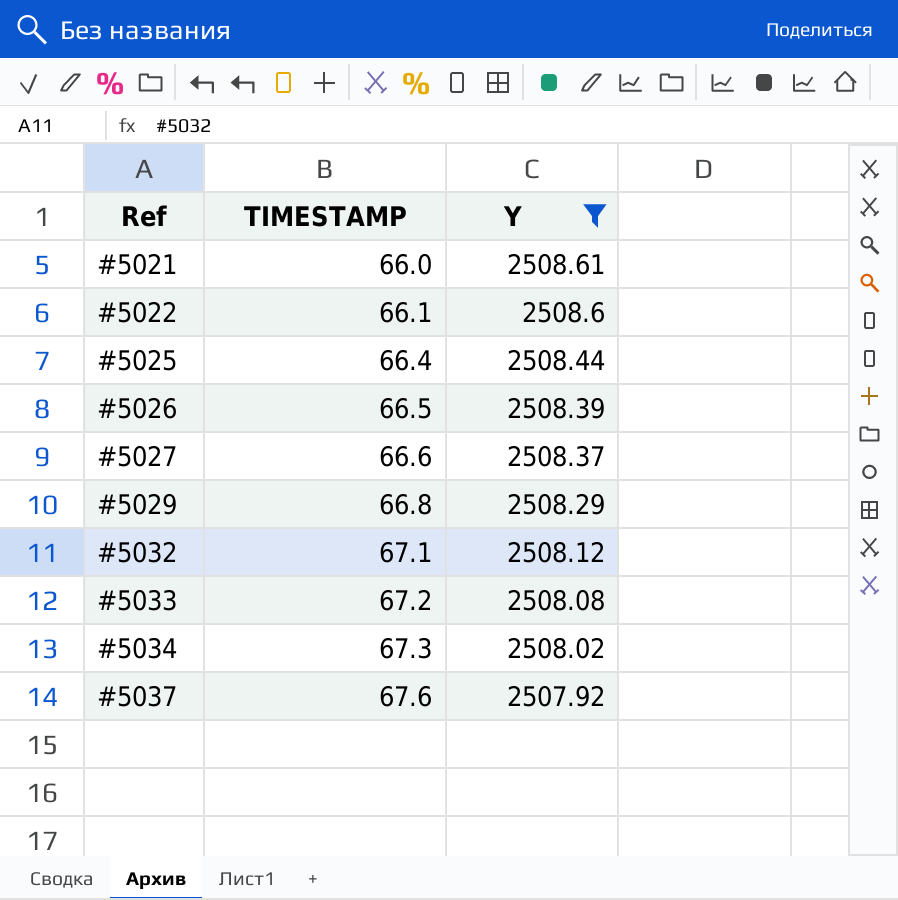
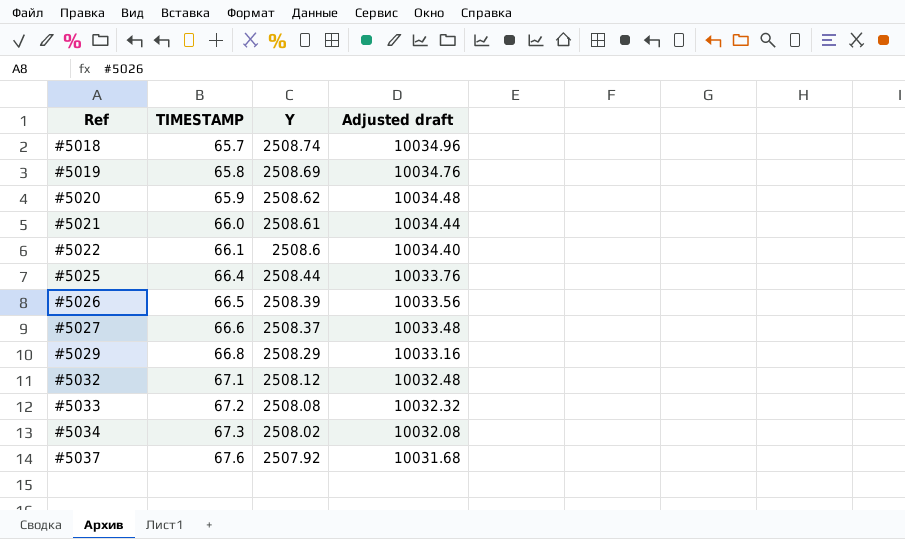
filter: Y <= 2508.61 -> none
column Adjusted draft | formula: none -> [Y] * 4

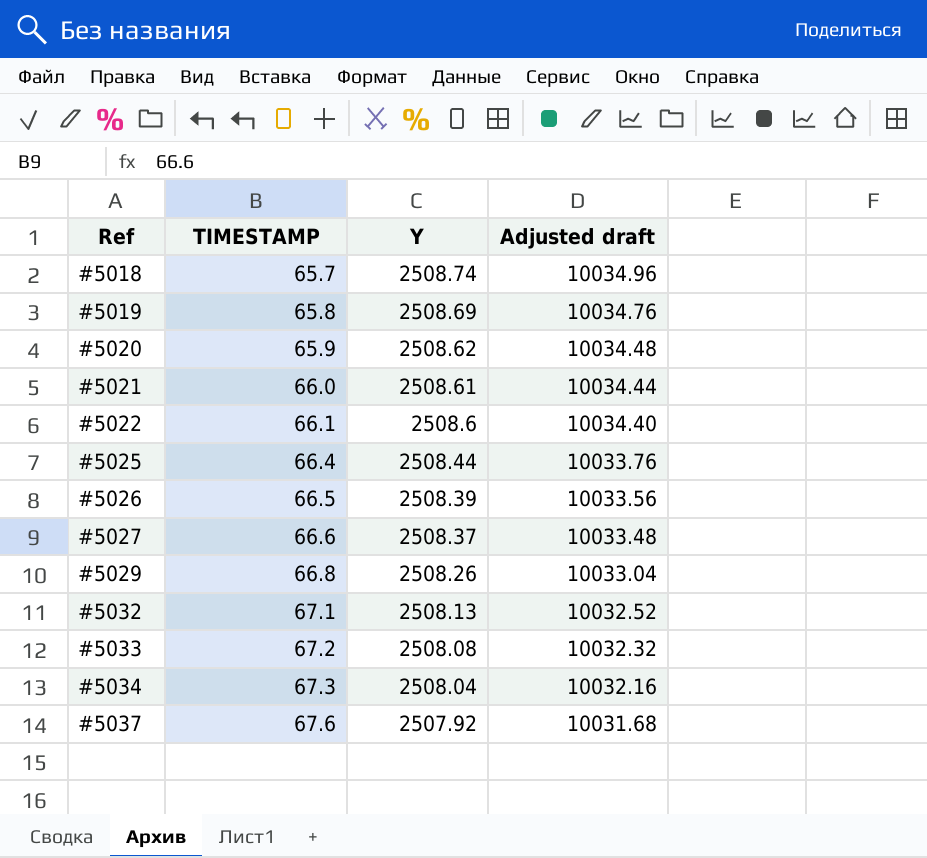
#5029 | Y: 2508.29 -> 2508.26
#5029 | Adjusted draft: 10033.16 -> 10033.04
#5032 | Y: 2508.12 -> 2508.13
#5032 | Adjusted draft: 10032.48 -> 10032.52
#5034 | Y: 2508.02 -> 2508.04
#5034 | Adjusted draft: 10032.08 -> 10032.16

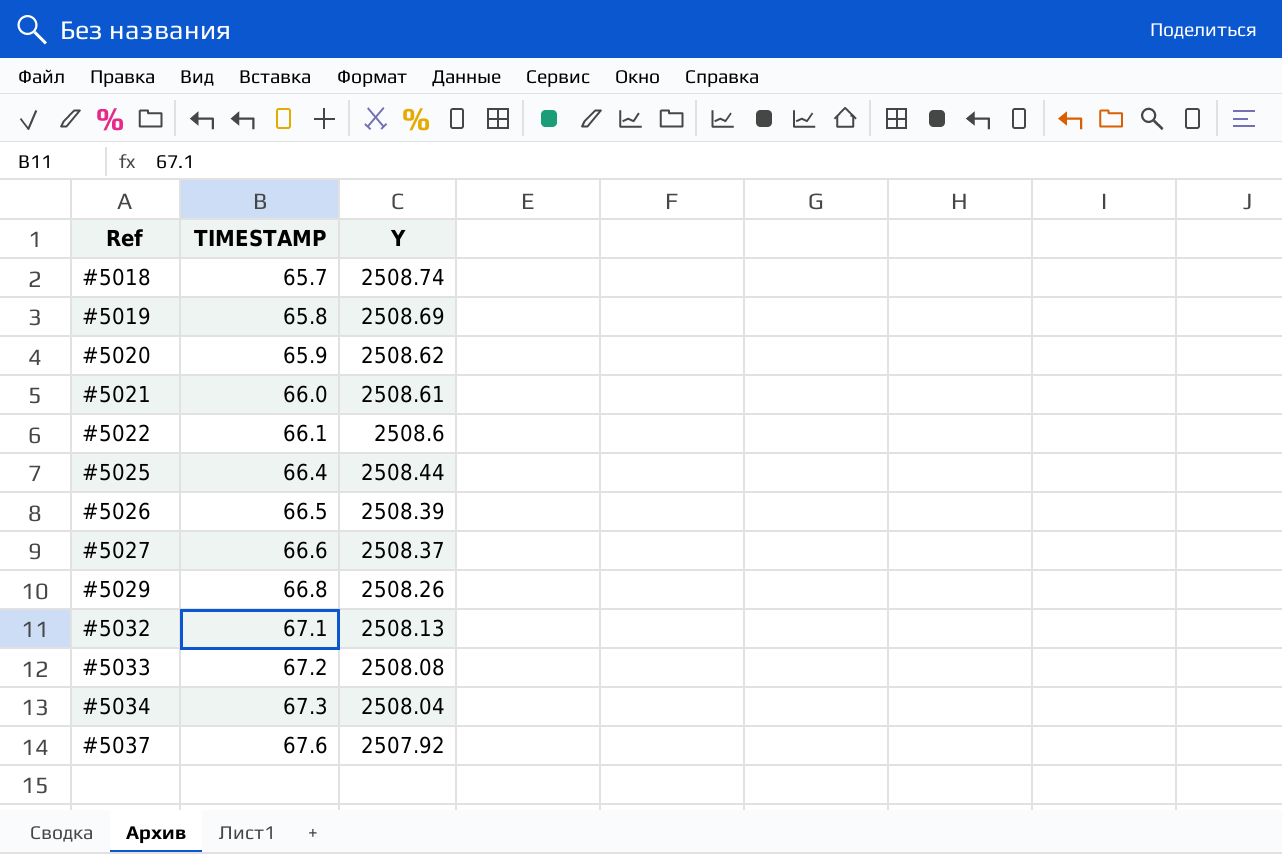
column Adjusted draft | formula: [Y] * 4 -> none

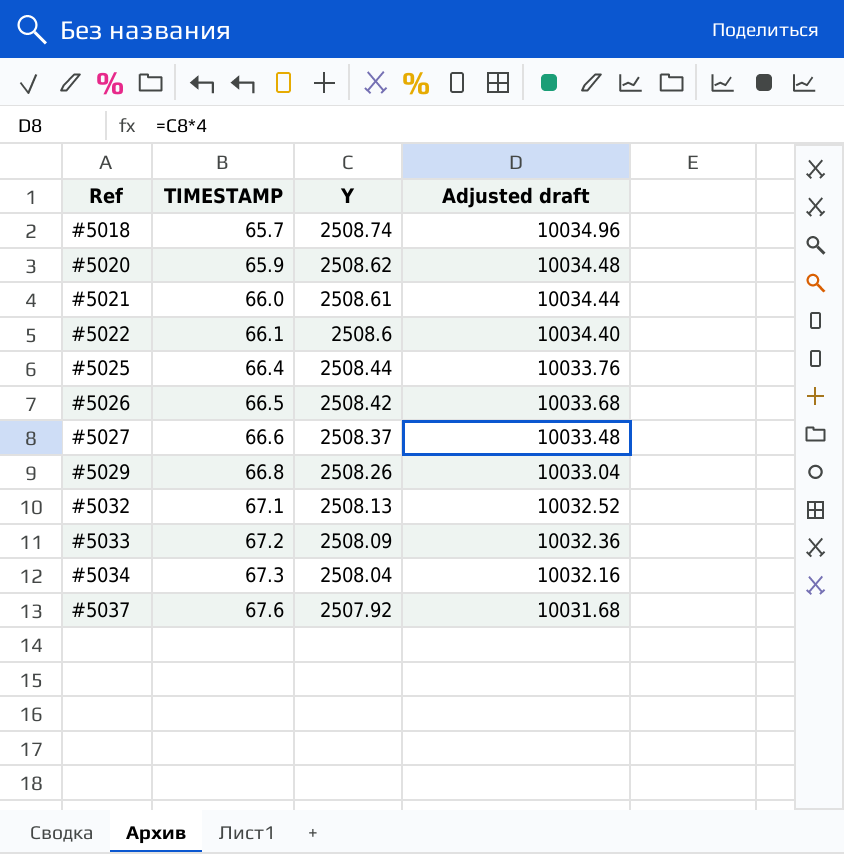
column Adjusted draft | formula: none -> [Y] * 4
row #5019: 65.8 | 2508.69 -> none
#5026 | Y: 2508.39 -> 2508.42
#5033 | Y: 2508.08 -> 2508.09

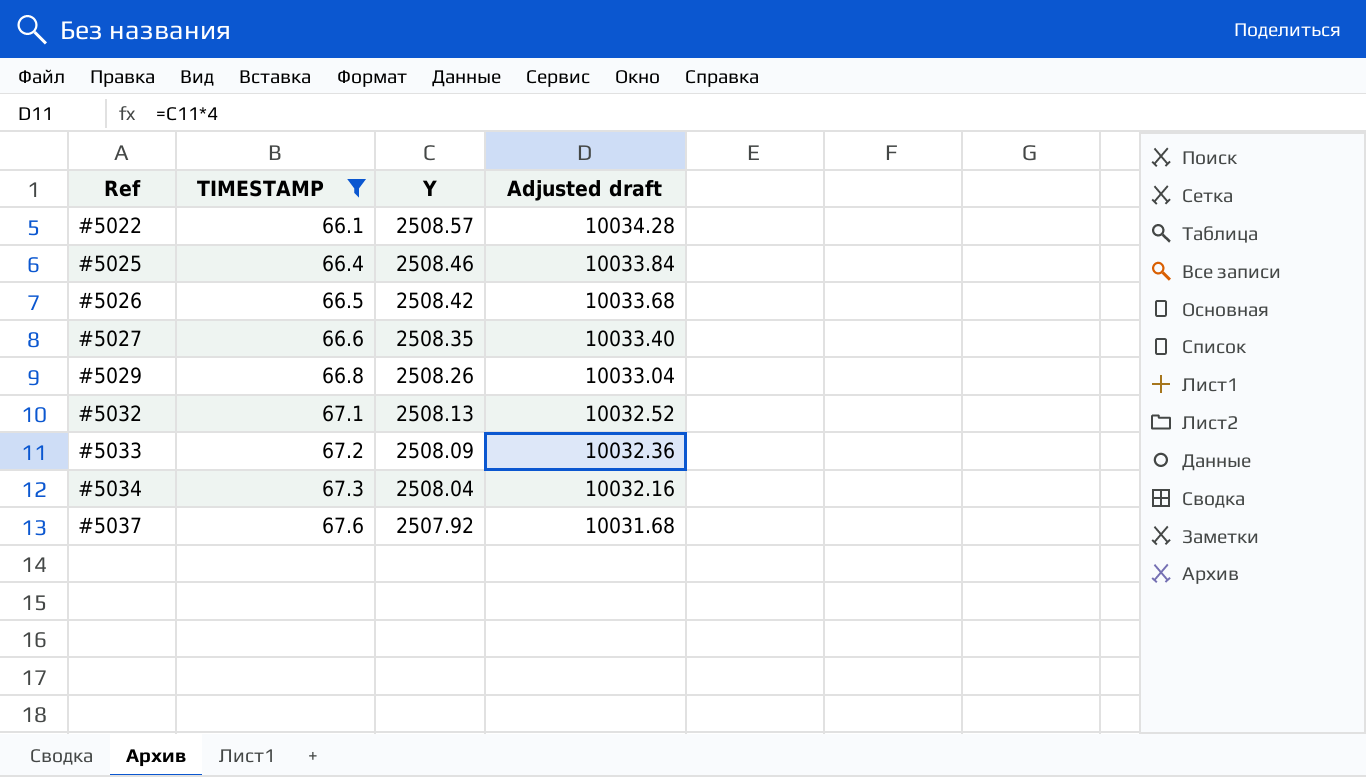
filter: none -> TIMESTAMP >= 66.1
#5022 | Y: 2508.6 -> 2508.57
#5022 | Adjusted draft: 10034.40 -> 10034.28
#5025 | Y: 2508.44 -> 2508.46
#5025 | Adjusted draft: 10033.76 -> 10033.84
#5027 | Y: 2508.37 -> 2508.35
#5027 | Adjusted draft: 10033.48 -> 10033.40

